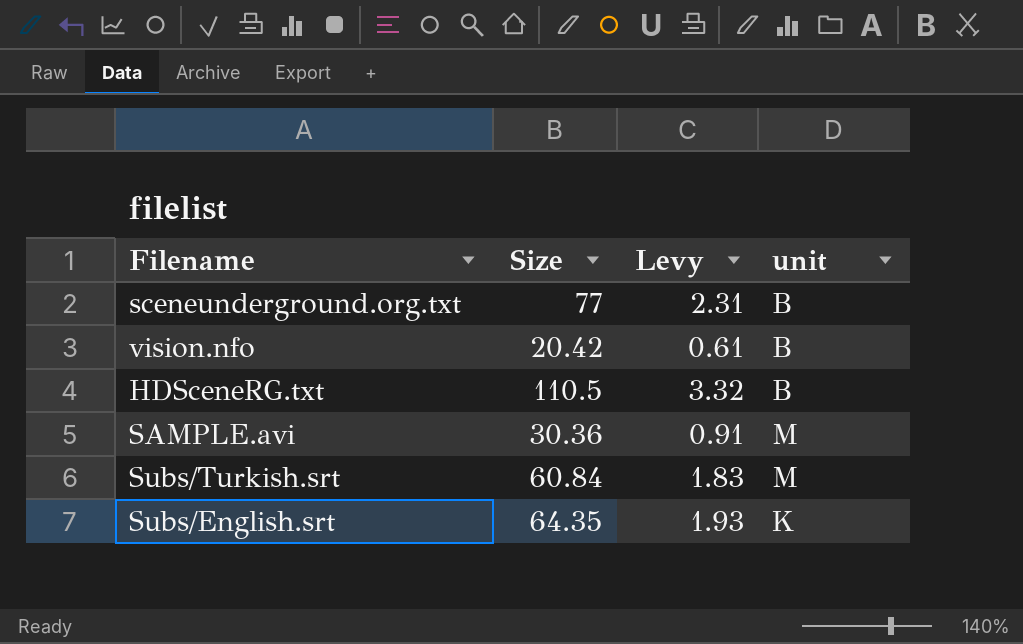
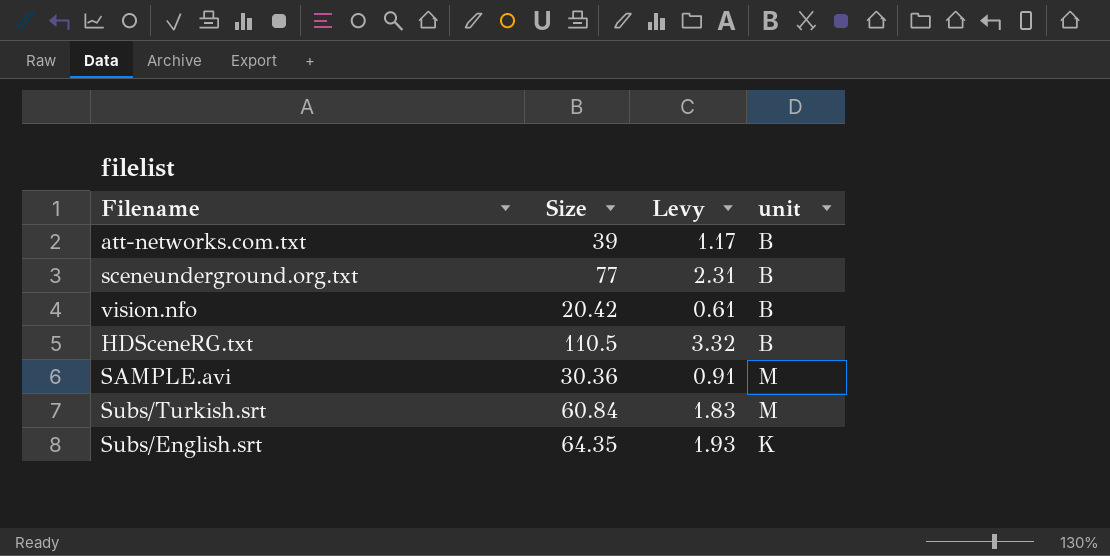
row att-networks.com.txt: none -> 39 | 1.17 | B

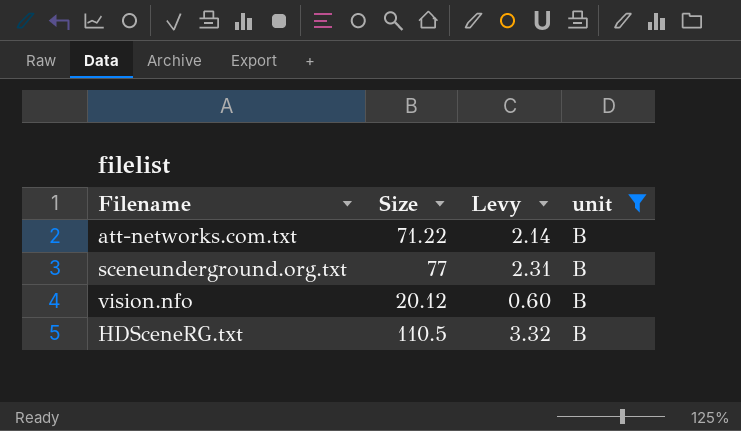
filter: none -> unit = B
att-networks.com.txt | Size: 39 -> 71.22
att-networks.com.txt | Levy: 1.17 -> 2.14
vision.nfo | Size: 20.42 -> 20.12
vision.nfo | Levy: 0.61 -> 0.60

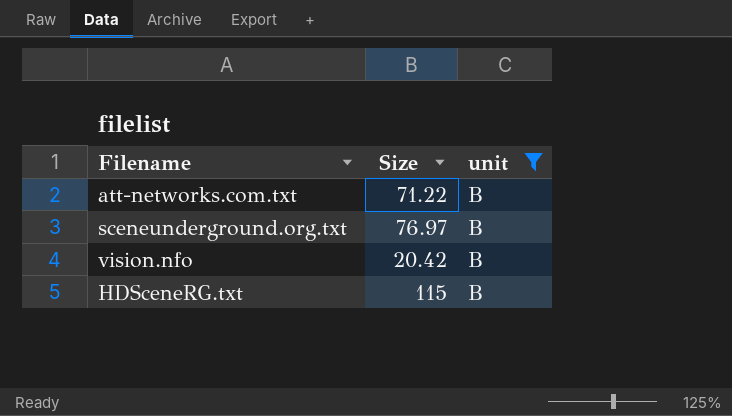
column Levy | formula: [Size] * 0.03 -> none
sceneunderground.org.txt | Size: 77 -> 76.97
vision.nfo | Size: 20.12 -> 20.42
HDSceneRG.txt | Size: 110.5 -> 115

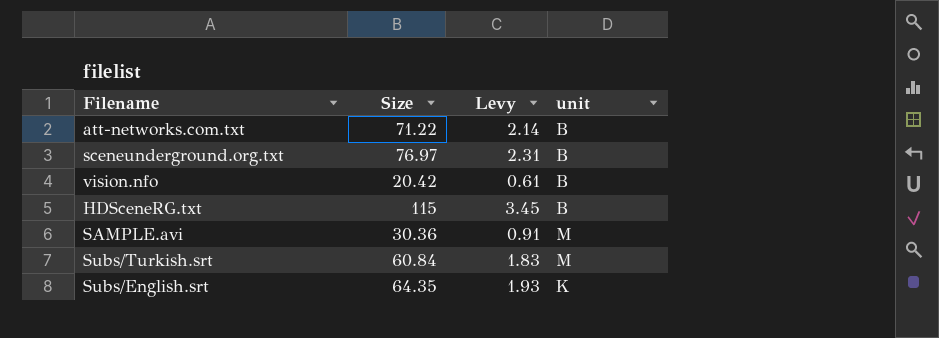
filter: unit = B -> none
column Levy | formula: none -> [Size] * 0.03

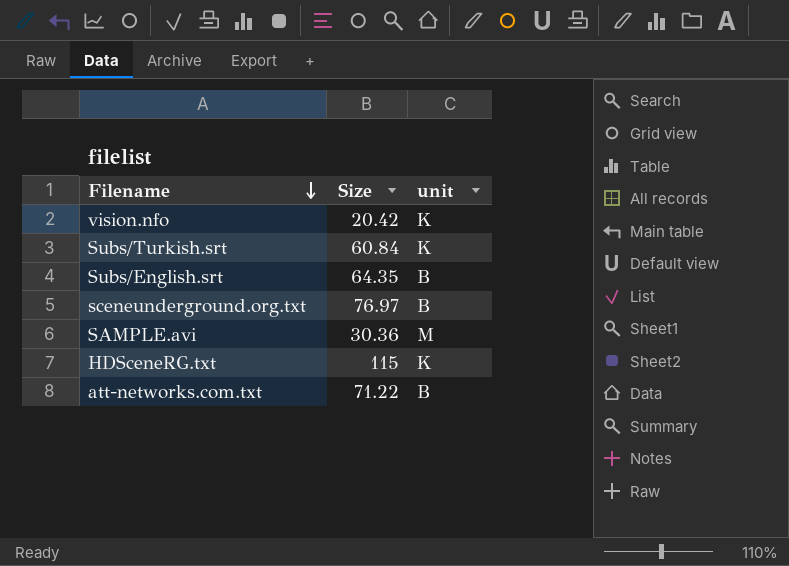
row order: none -> Filename descending
column Levy | formula: [Size] * 0.03 -> none
vision.nfo | unit: B -> K
Subs/Turkish.srt | unit: M -> K
Subs/English.srt | unit: K -> B
HDSceneRG.txt | unit: B -> K

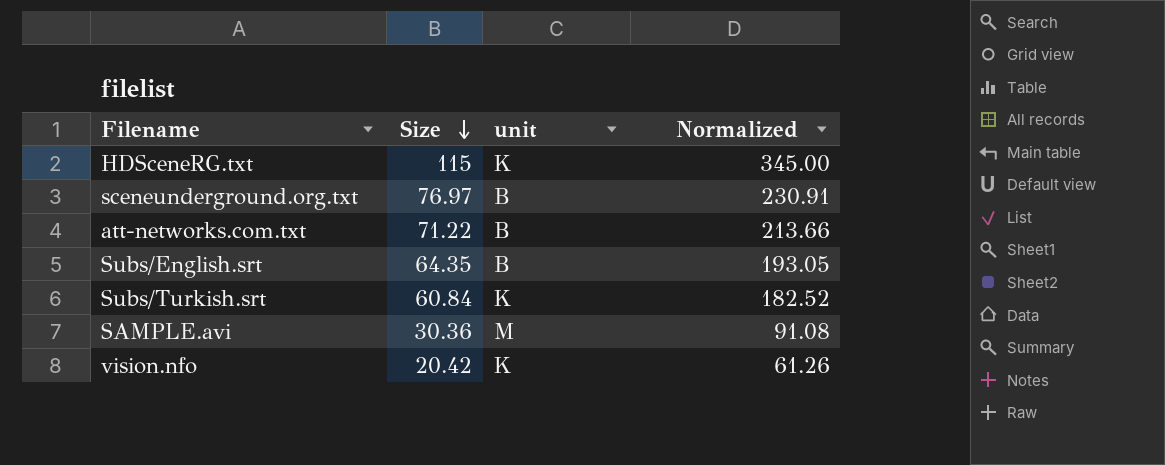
row order: Filename descending -> Size descending
column Normalized | formula: none -> [Size] * 3

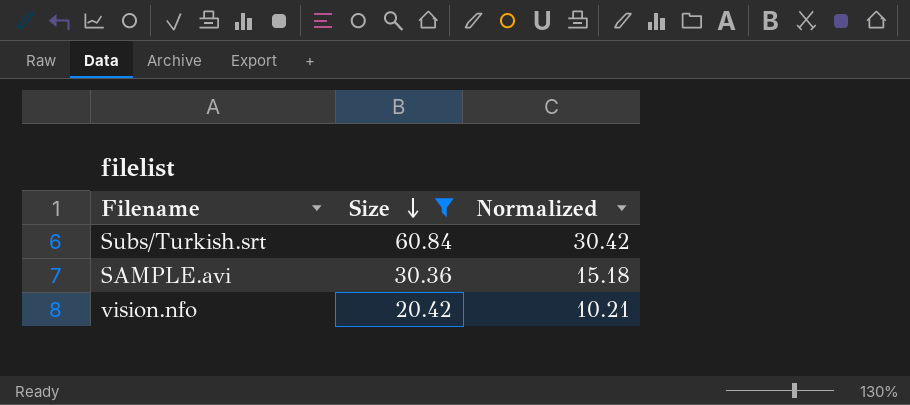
filter: none -> Size <= 60.84
column unit | position: 3 -> none
column Normalized | formula: [Size] * 3 -> [Size] * 0.5

